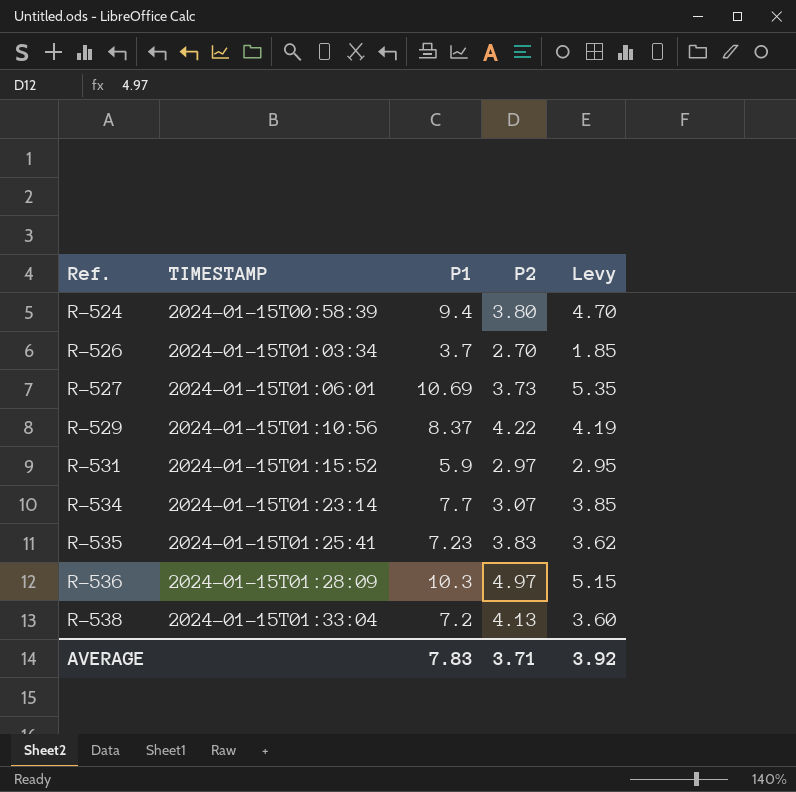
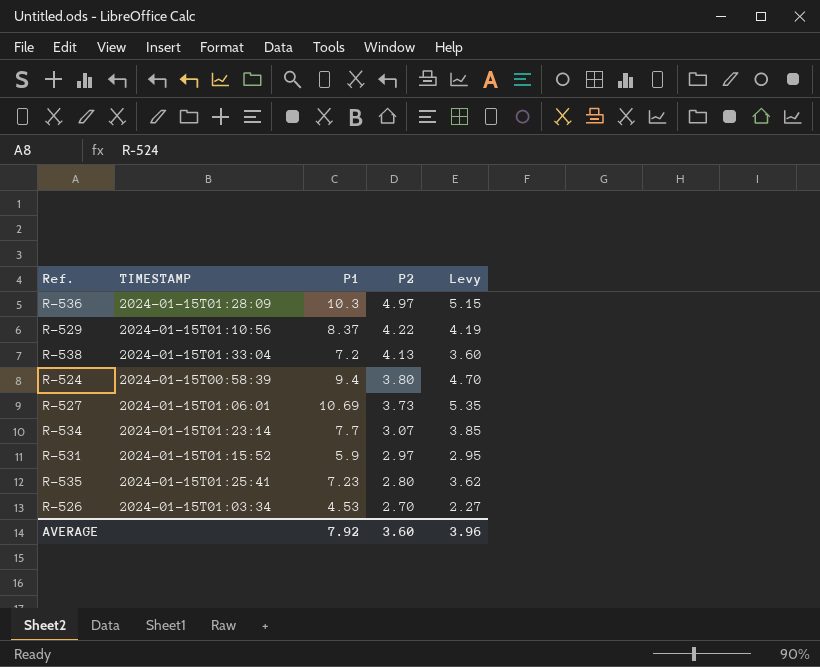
row order: Ref. ascending -> P2 descending
R-535 | P2: 3.83 -> 2.80
R-526 | P1: 3.7 -> 4.53
R-526 | Levy: 1.85 -> 2.27
AVERAGE | P1: 7.83 -> 7.92
AVERAGE | P2: 3.71 -> 3.60
AVERAGE | Levy: 3.92 -> 3.96

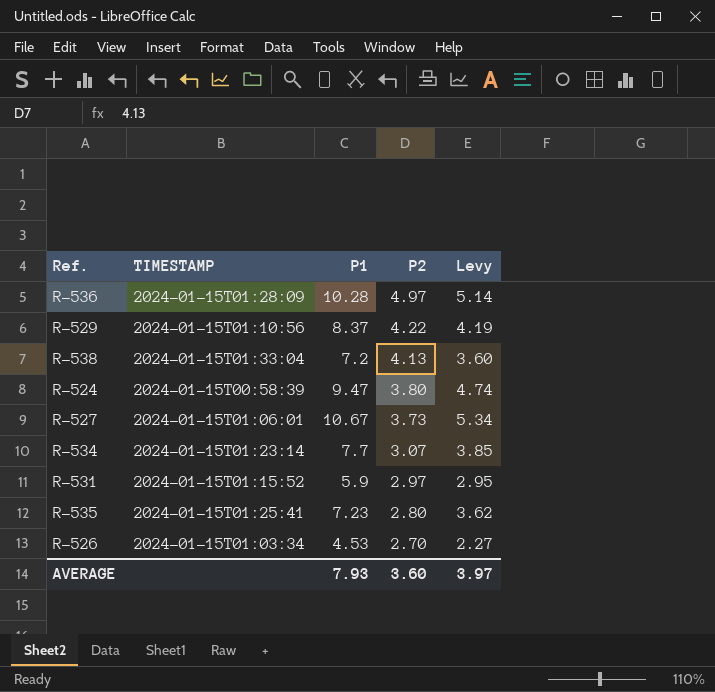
R-536 | P1: 10.3 -> 10.28
R-536 | Levy: 5.15 -> 5.14
R-524 | P1: 9.4 -> 9.47
R-524 | Levy: 4.70 -> 4.74
R-527 | P1: 10.69 -> 10.67
R-527 | Levy: 5.35 -> 5.34
AVERAGE | P1: 7.92 -> 7.93
AVERAGE | Levy: 3.96 -> 3.97

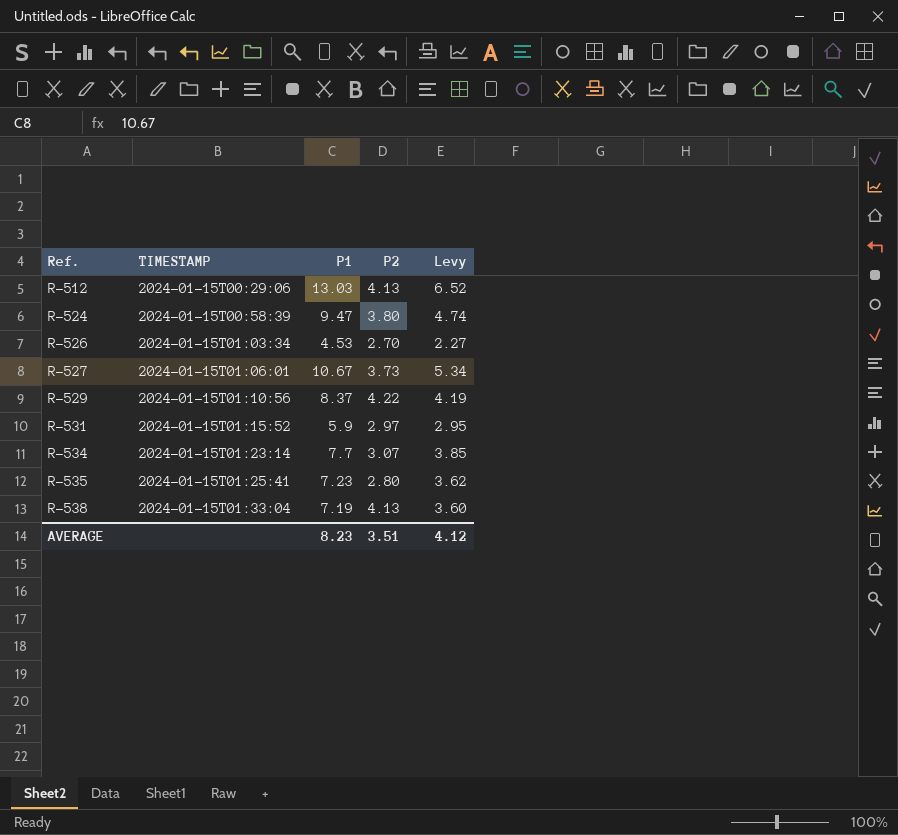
row order: P2 descending -> Ref. ascending
row R-536: 2024-01-15T01:28:09 | 10.28 | 4.97 | 5.14 -> none
row R-512: none -> 2024-01-15T00:29:06 | 13.03 | 4.13 | 6.52
R-538 | P1: 7.2 -> 7.19
AVERAGE | P1: 7.93 -> 8.23
AVERAGE | P2: 3.60 -> 3.51
AVERAGE | Levy: 3.97 -> 4.12

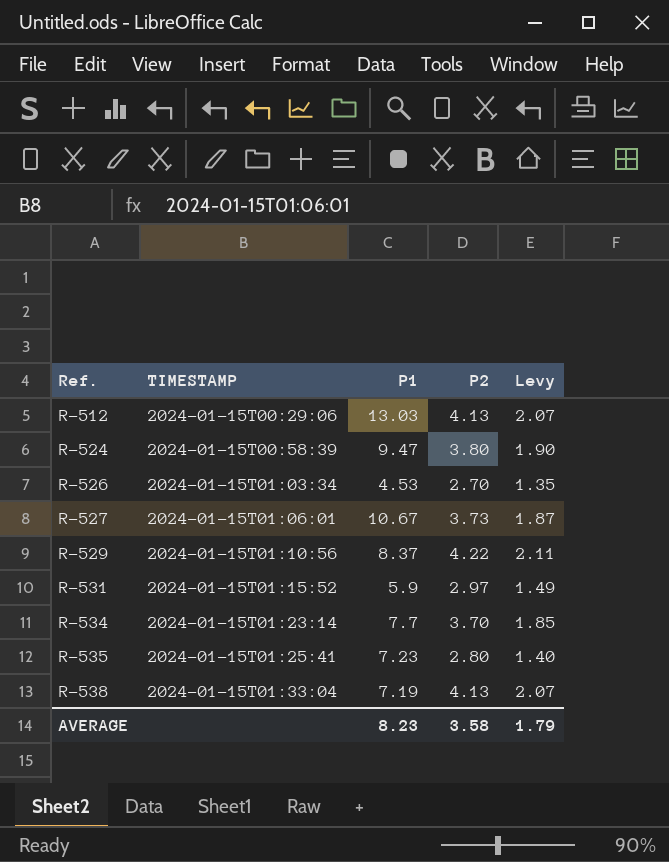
column Levy | formula: [P1] * 0.5 -> [P2] * 0.5
R-534 | P2: 3.07 -> 3.70
AVERAGE | P2: 3.51 -> 3.58
AVERAGE | Levy: 4.12 -> 1.79

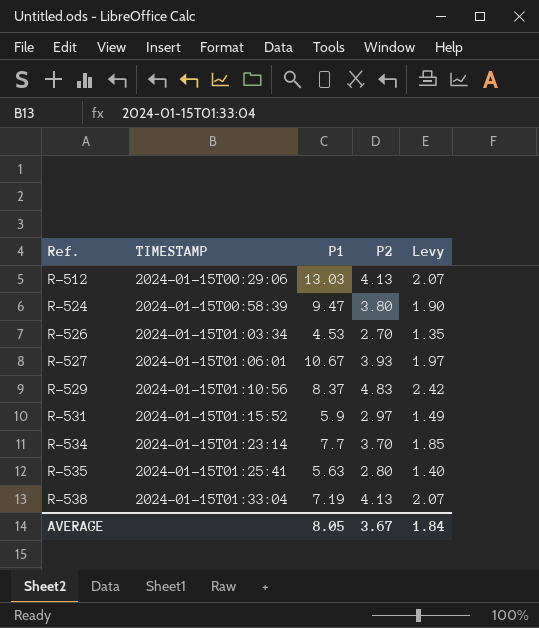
R-527 | P2: 3.73 -> 3.93
R-527 | Levy: 1.87 -> 1.97
R-529 | P2: 4.22 -> 4.83
R-529 | Levy: 2.11 -> 2.42
R-535 | P1: 7.23 -> 5.63
AVERAGE | P1: 8.23 -> 8.05
AVERAGE | P2: 3.58 -> 3.67
AVERAGE | Levy: 1.79 -> 1.84

